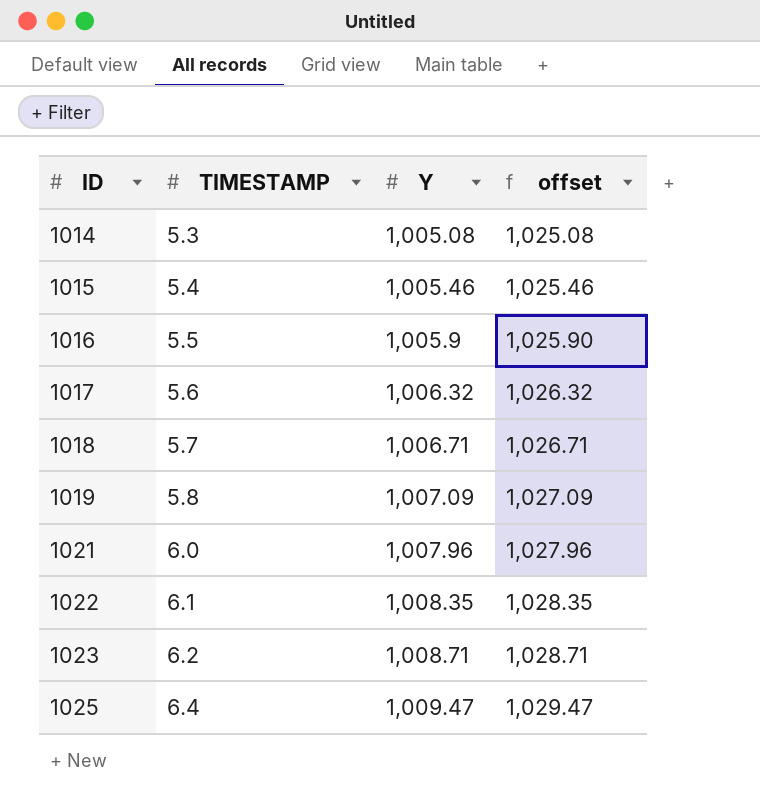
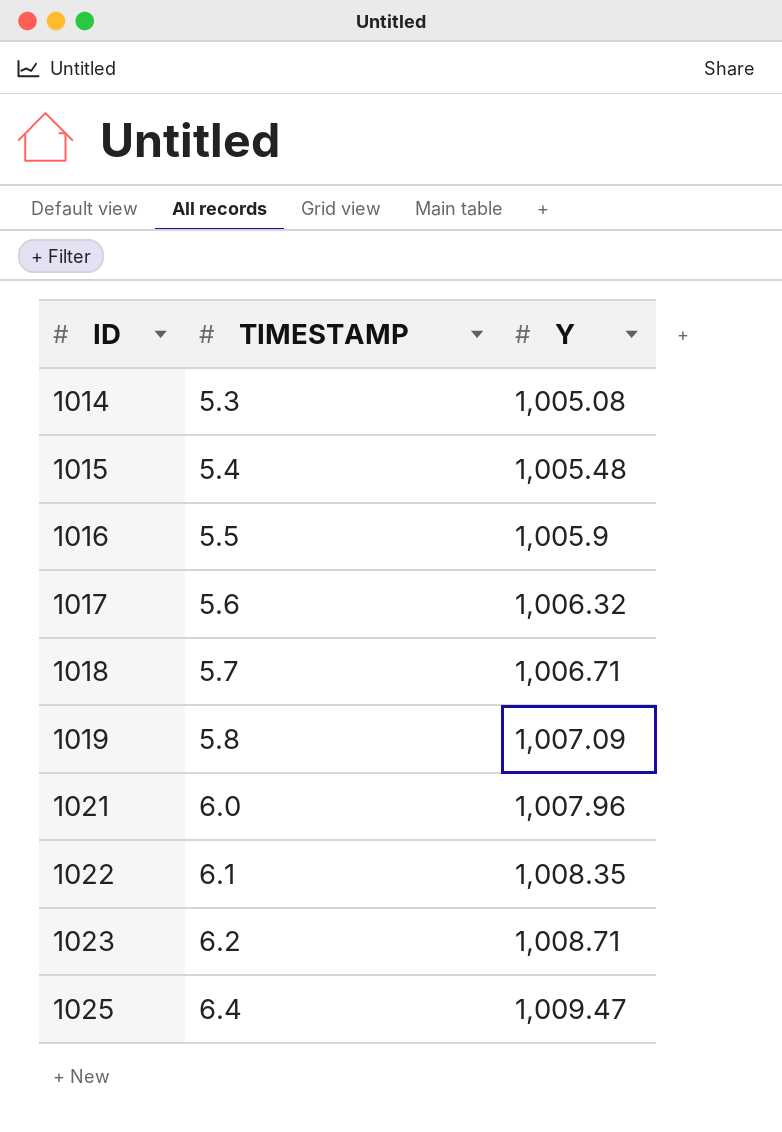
column offset | formula: [Y] + 20 -> none
1015 | Y: 1,005.46 -> 1,005.48

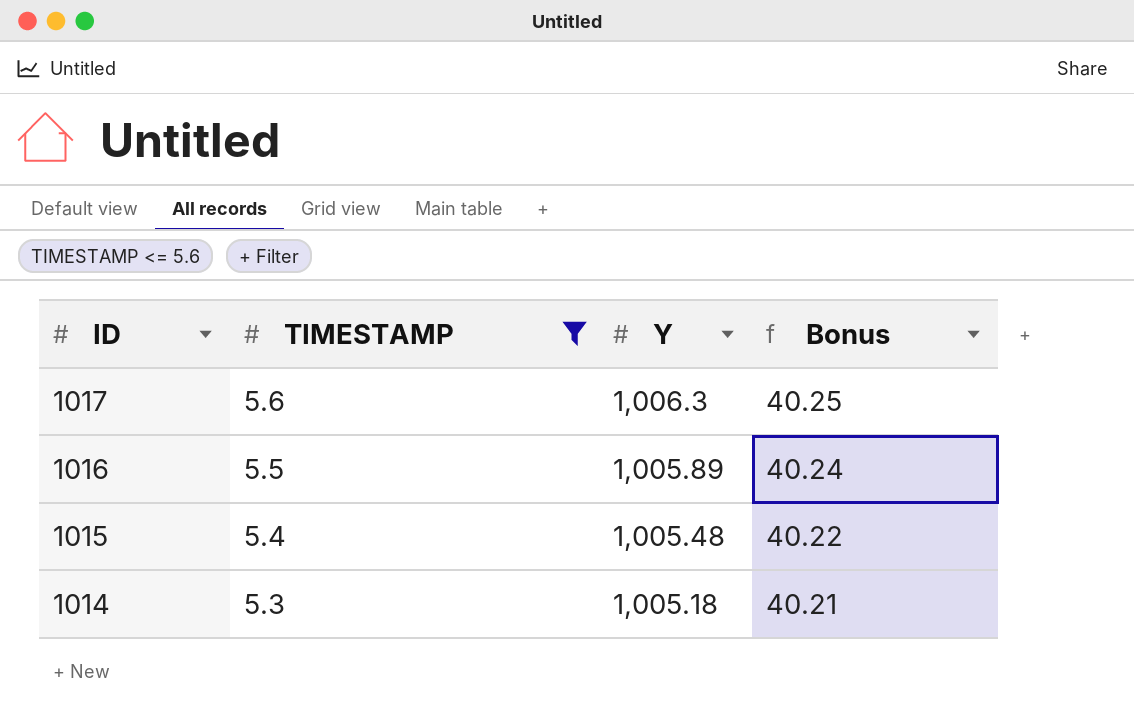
filter: none -> TIMESTAMP <= 5.6
row order: ID ascending -> ID descending
column Bonus | formula: none -> [Y] * 0.04
1017 | Y: 1,006.32 -> 1,006.3
1016 | Y: 1,005.9 -> 1,005.89
1014 | Y: 1,005.08 -> 1,005.18

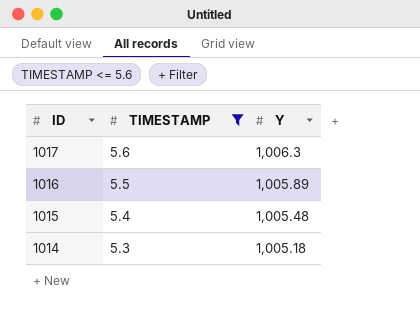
column Bonus | formula: [Y] * 0.04 -> none

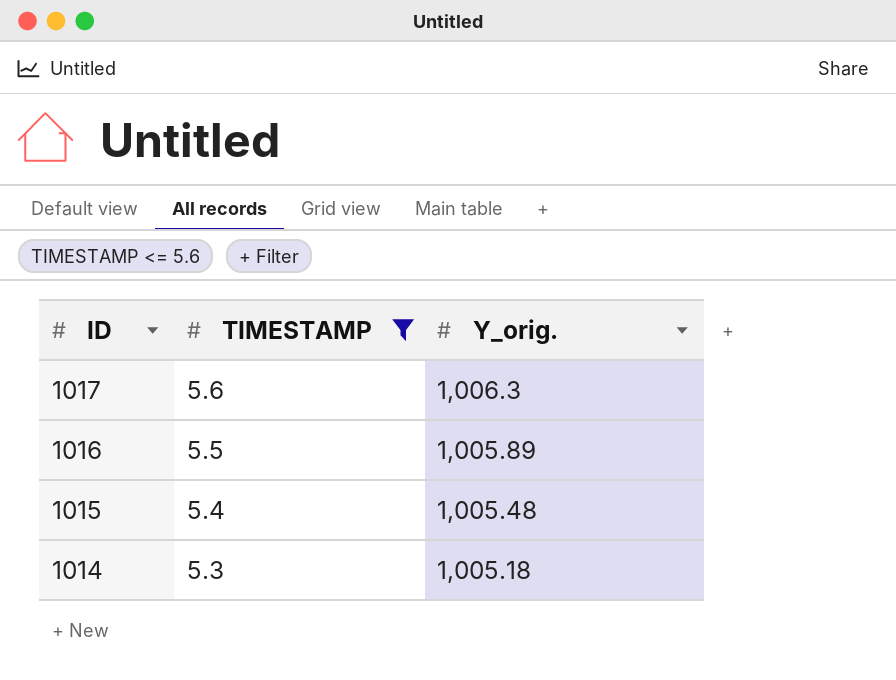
column name: Y -> Y_orig.

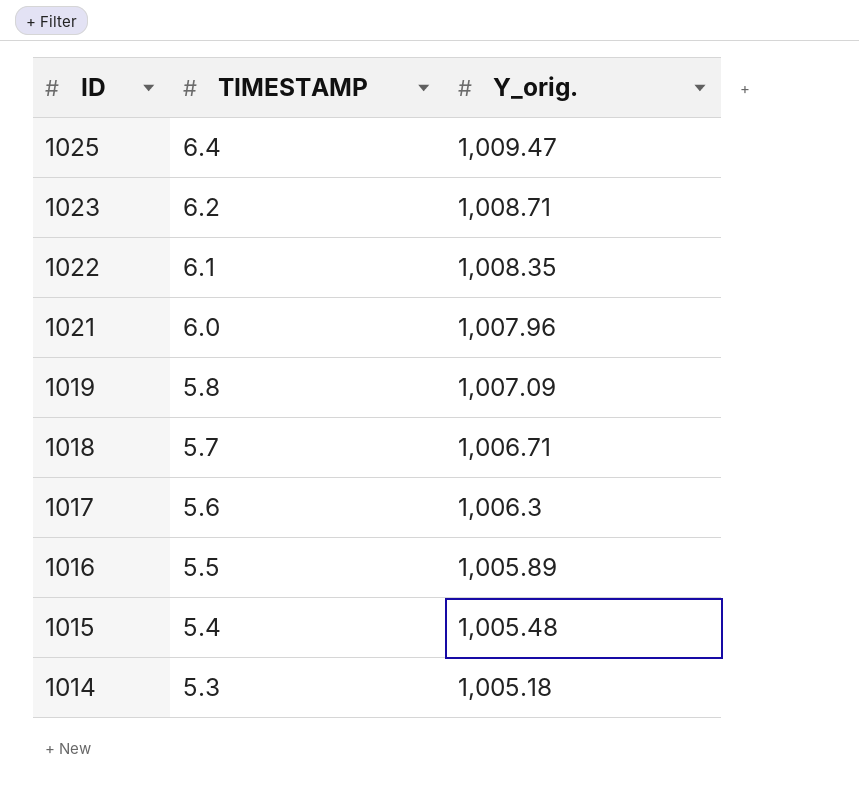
filter: TIMESTAMP <= 5.6 -> none

